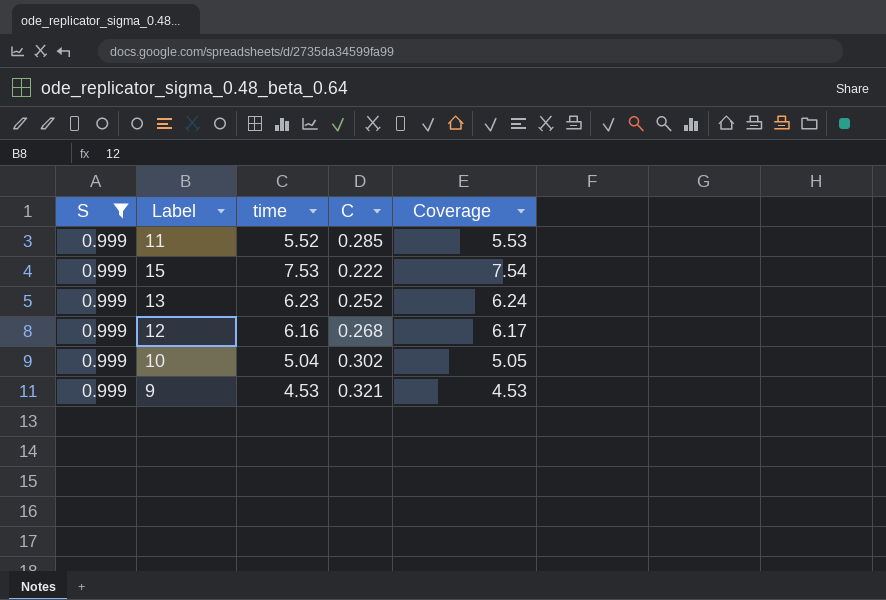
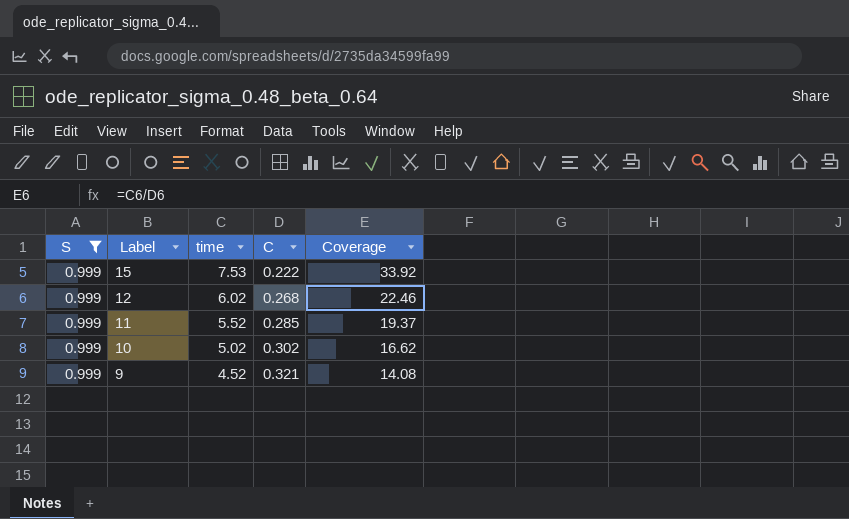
row order: none -> Label descending
column Coverage | formula: [time] / [S] -> [time] / [C]
row 13: 0.999 | 6.23 | 0.252 | 6.24 -> none
12 | time: 6.16 -> 6.02
10 | time: 5.04 -> 5.02
9 | time: 4.53 -> 4.52

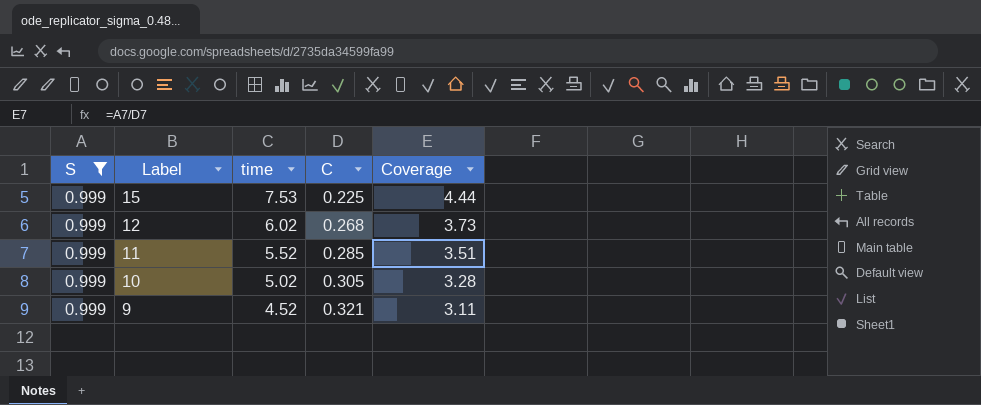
column Coverage | formula: [time] / [C] -> [S] / [C]
15 | C: 0.222 -> 0.225
10 | C: 0.302 -> 0.305

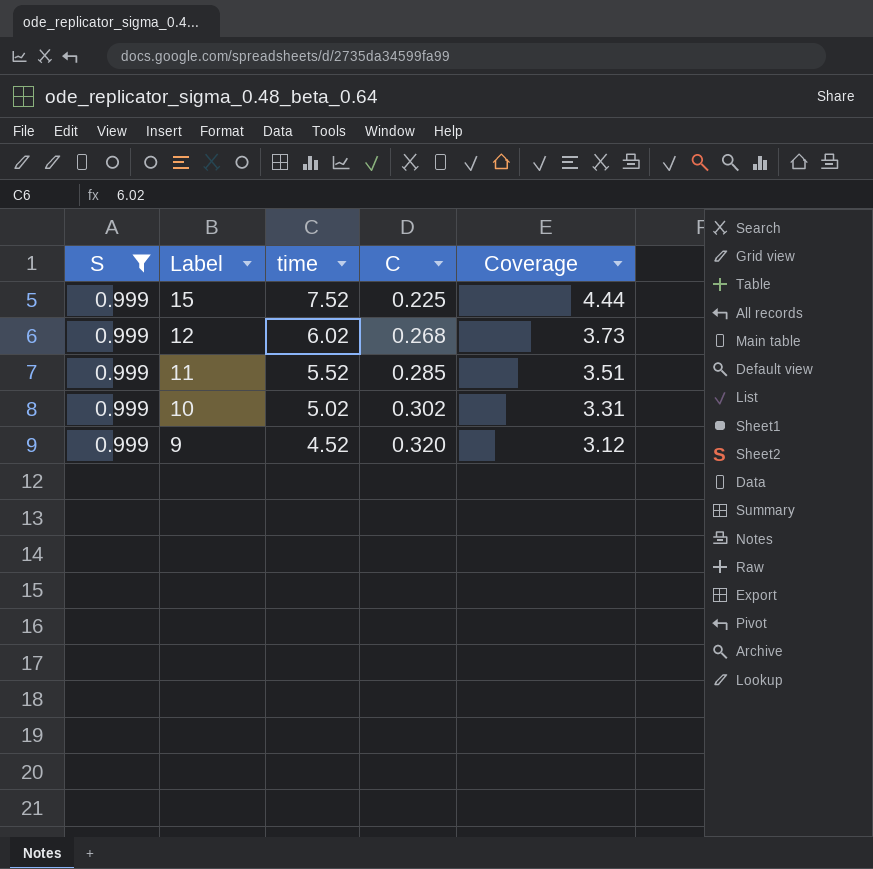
15 | time: 7.53 -> 7.52
10 | C: 0.305 -> 0.302
10 | Coverage: 3.28 -> 3.31
9 | C: 0.321 -> 0.320
9 | Coverage: 3.11 -> 3.12

